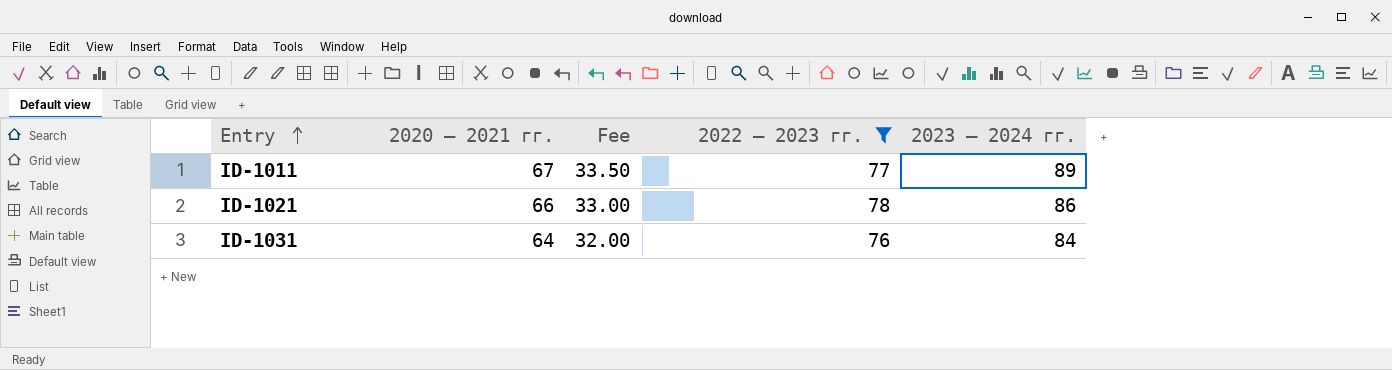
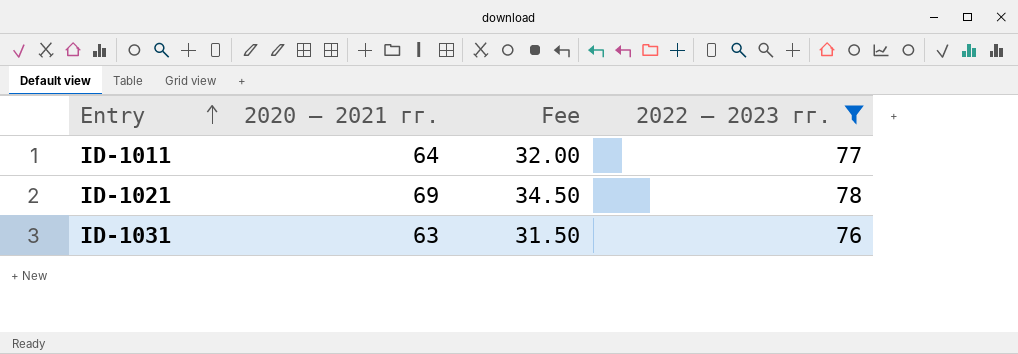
column 2023 – 2024 гг. | position: 5 -> none
ID-1011 | 2020 – 2021 гг.: 67 -> 64
ID-1011 | Fee: 33.50 -> 32.00
ID-1021 | 2020 – 2021 гг.: 66 -> 69
ID-1021 | Fee: 33.00 -> 34.50
ID-1031 | 2020 – 2021 гг.: 64 -> 63
ID-1031 | Fee: 32.00 -> 31.50

